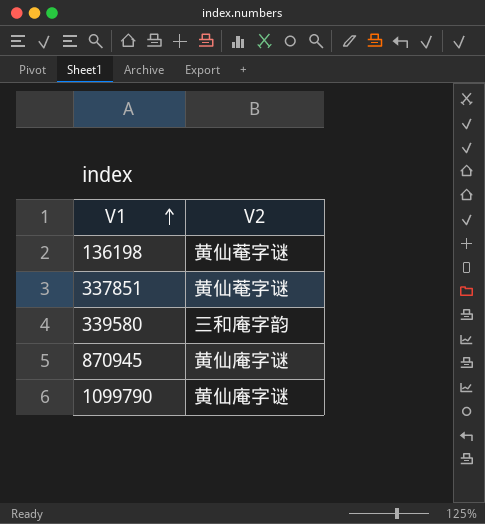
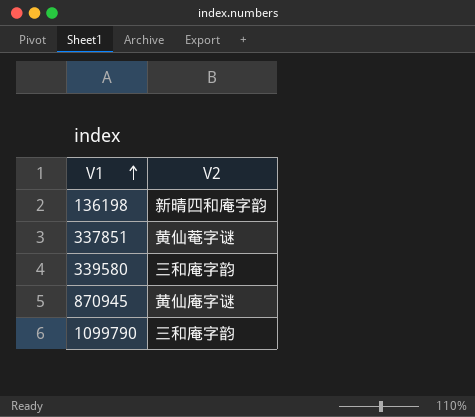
136198 | V2: 黄仙菴字谜 -> 新晴四和庵字韵
1099790 | V2: 黄仙庵字谜 -> 三和庵字韵

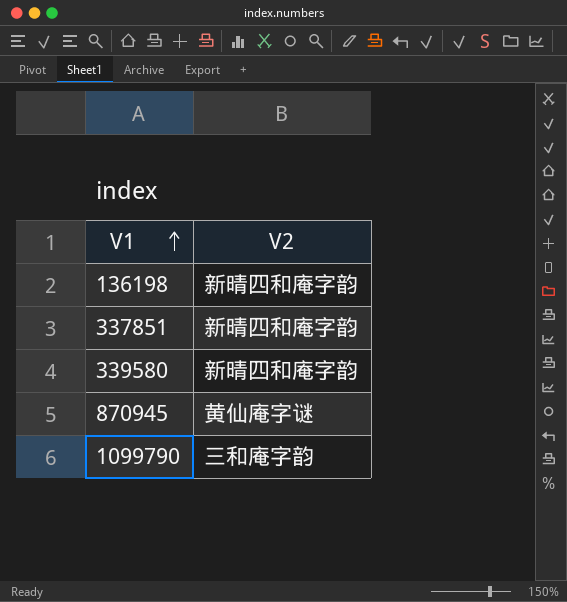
337851 | V2: 黄仙菴字谜 -> 新晴四和庵字韵
339580 | V2: 三和庵字韵 -> 新晴四和庵字韵

